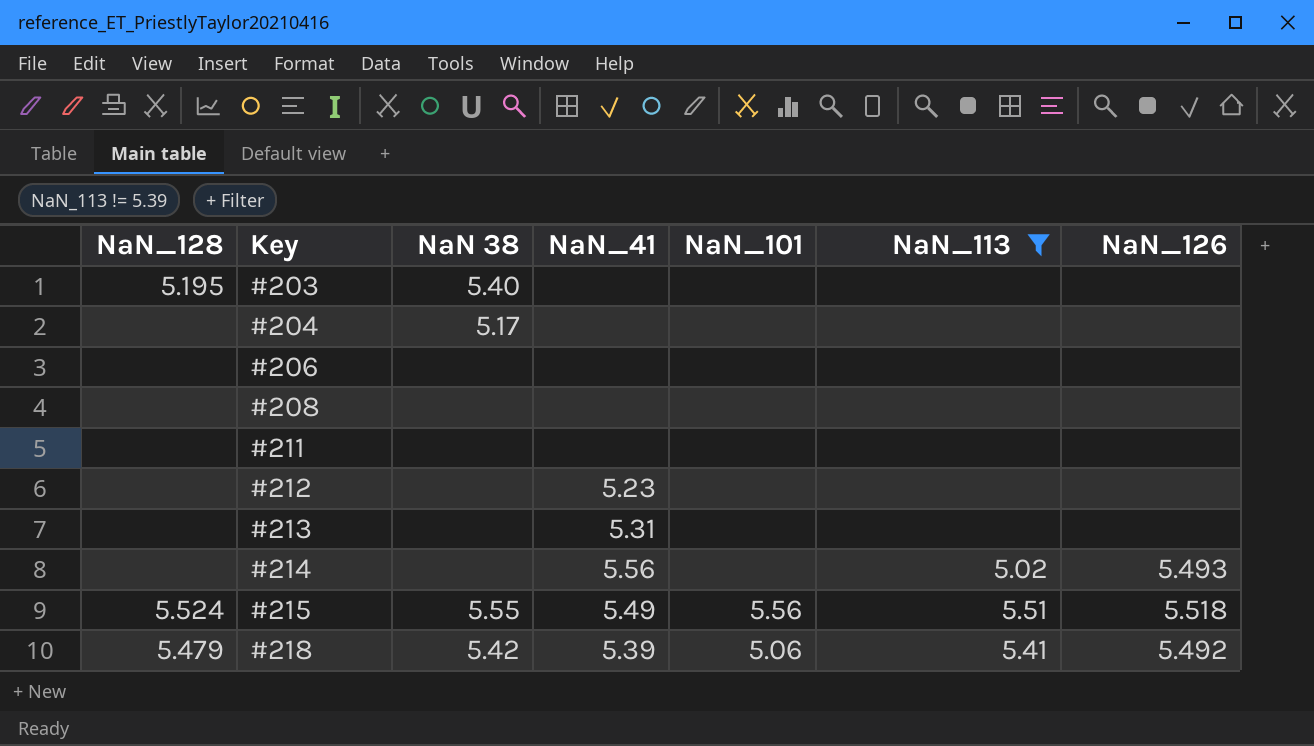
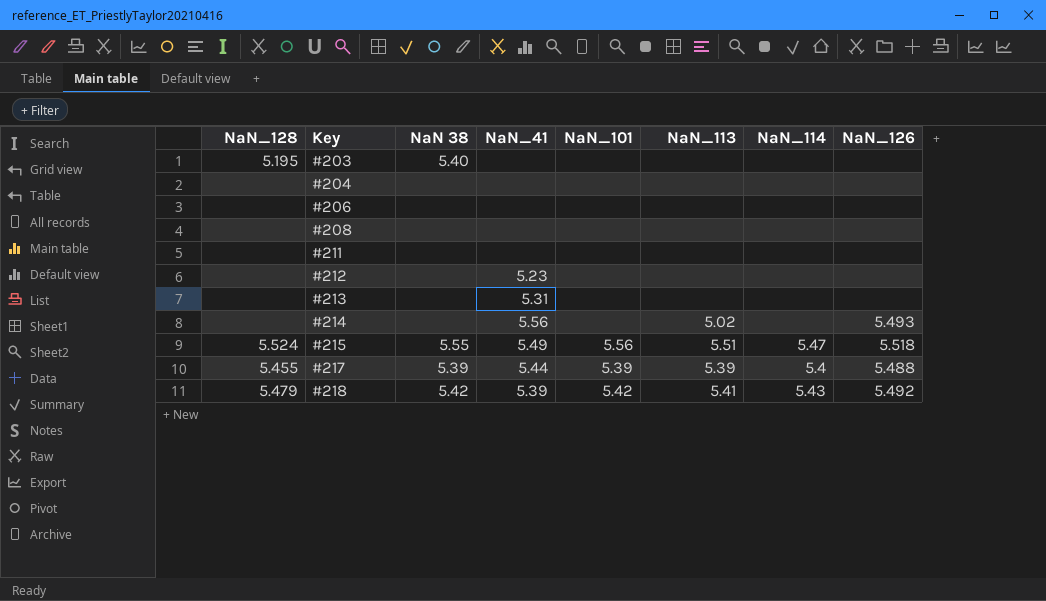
filter: NaN_113 != 5.39 -> none
column NaN_114 | position: none -> 7
#204 | NaN 38: 5.17 -> none
#218 | NaN_101: 5.06 -> 5.42

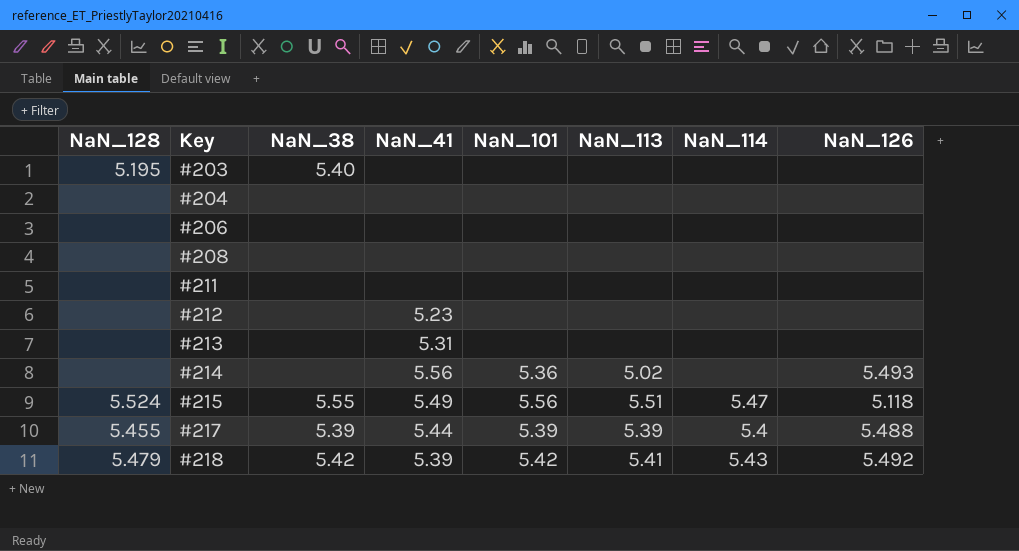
column name: NaN 38 -> NaN_38
#214 | NaN_101: none -> 5.36
#215 | NaN_126: 5.518 -> 5.118

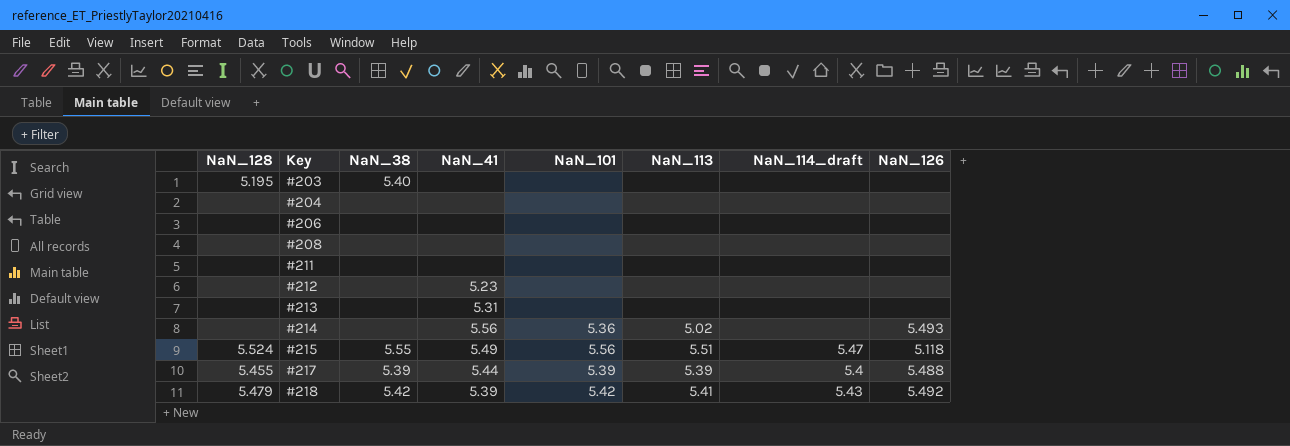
column name: NaN_114 -> NaN_114_draft

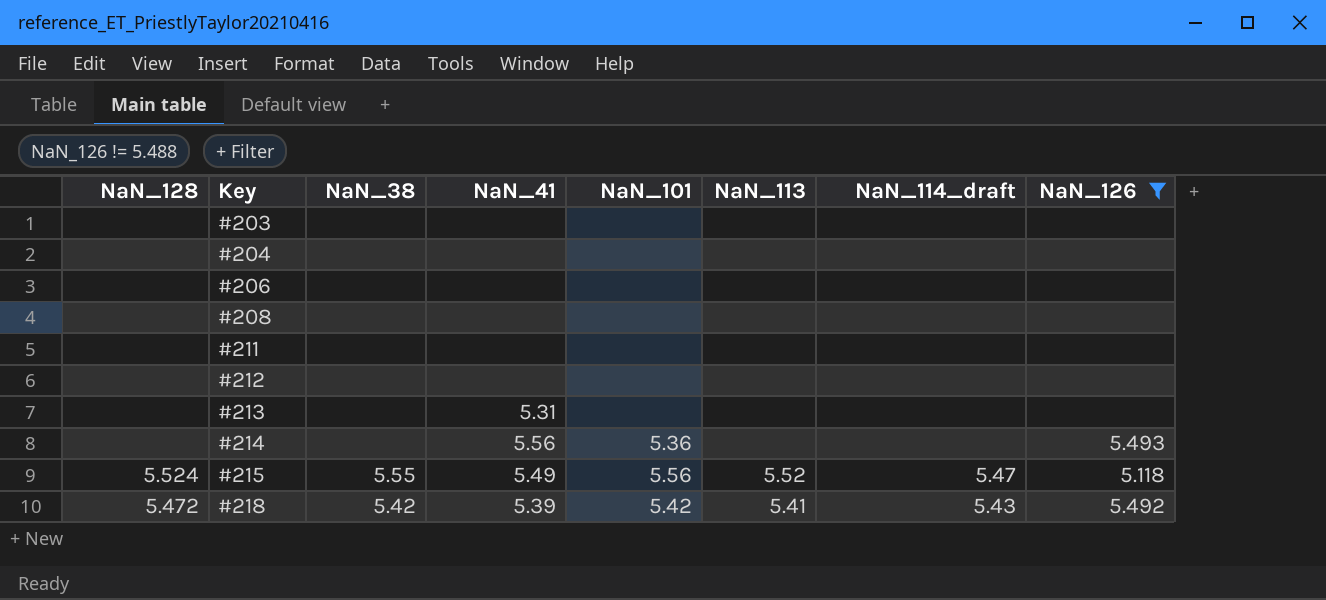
filter: none -> NaN_126 != 5.488
#203 | NaN_128: 5.195 -> none
#203 | NaN_38: 5.40 -> none
#212 | NaN_41: 5.23 -> none
#214 | NaN_113: 5.02 -> none
#215 | NaN_113: 5.51 -> 5.52
#218 | NaN_128: 5.479 -> 5.472

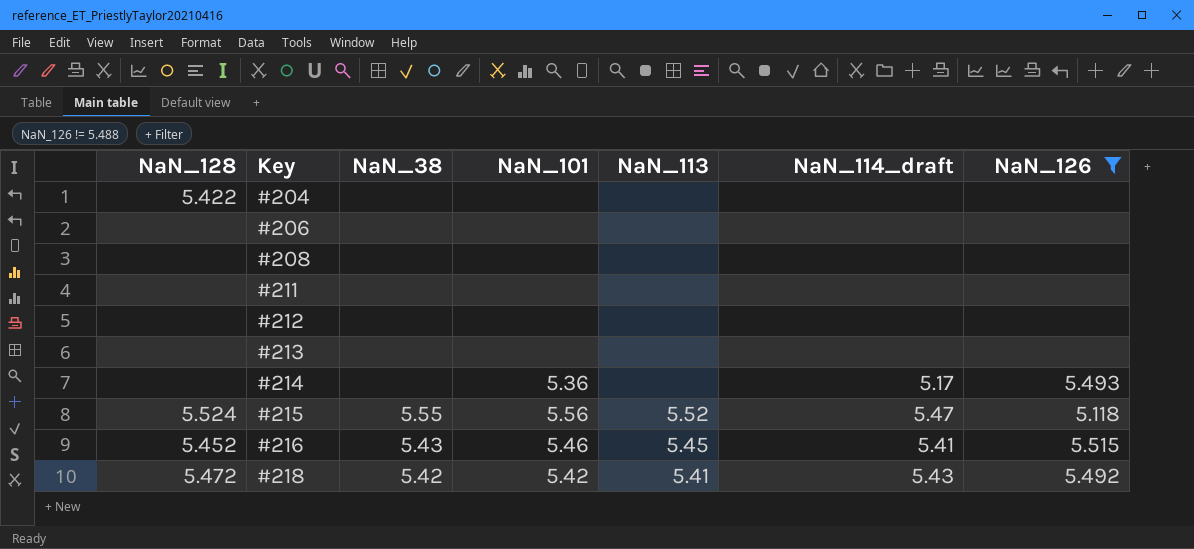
column NaN_41 | position: 4 -> none
row #203: none | none | none | none | none | none | none -> none
#204 | NaN_128: none -> 5.422
#214 | NaN_114_draft: none -> 5.17
row #216: none -> 5.452 | 5.43 | 5.46 | 5.45 | 5.41 | 5.515

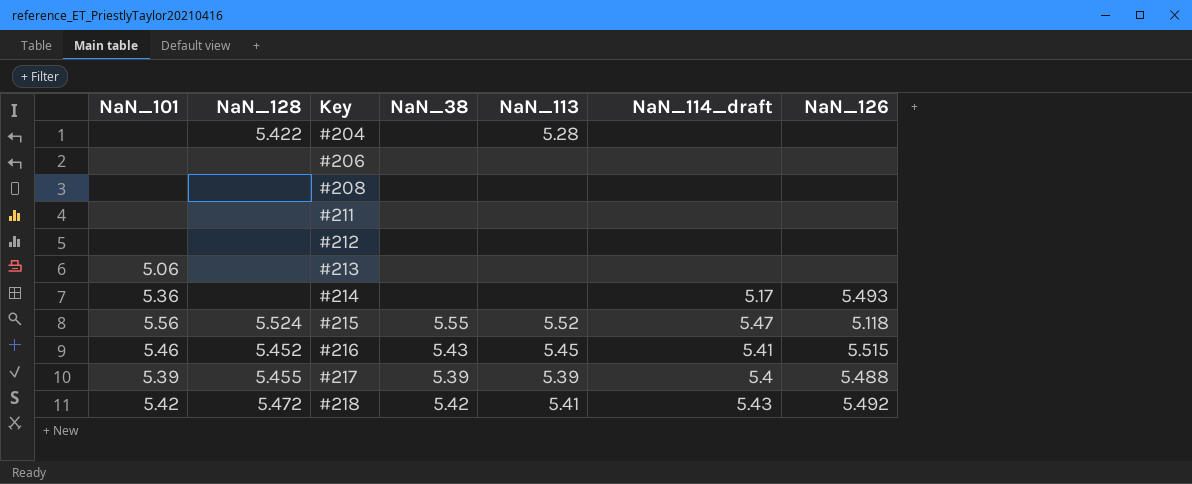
filter: NaN_126 != 5.488 -> none
column NaN_101 | position: 4 -> 1
#204 | NaN_113: none -> 5.28
#213 | NaN_101: none -> 5.06

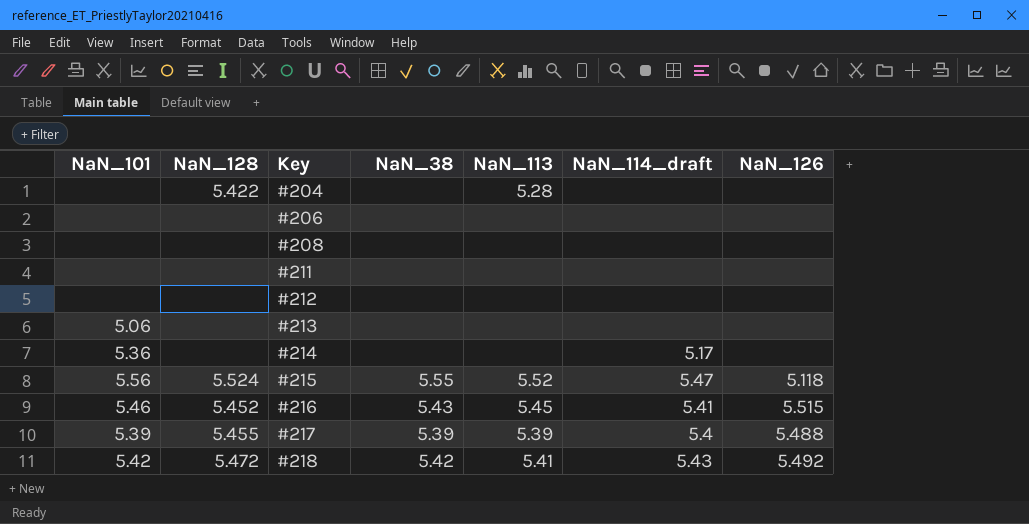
#214 | NaN_126: 5.493 -> none

